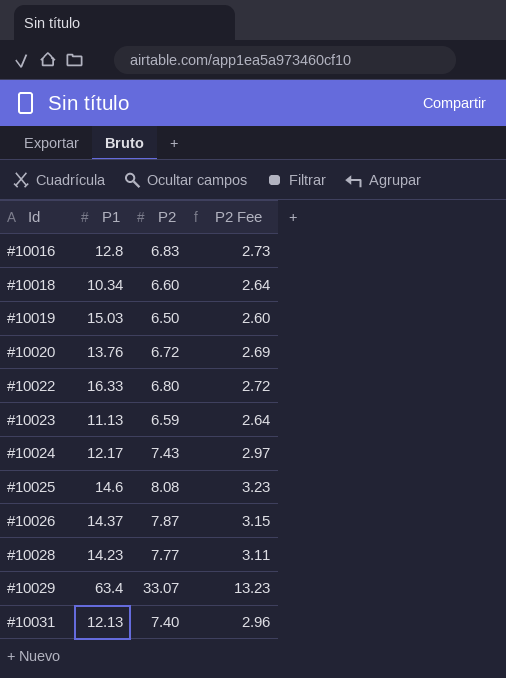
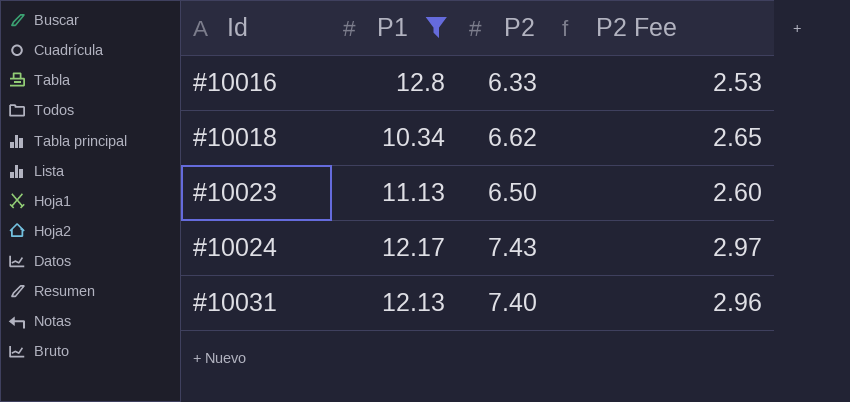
filter: none -> P1 <= 12.8
#10016 | P2: 6.83 -> 6.33
#10016 | P2 Fee: 2.73 -> 2.53
#10018 | P2: 6.60 -> 6.62
#10018 | P2 Fee: 2.64 -> 2.65
#10023 | P2: 6.59 -> 6.50
#10023 | P2 Fee: 2.64 -> 2.60

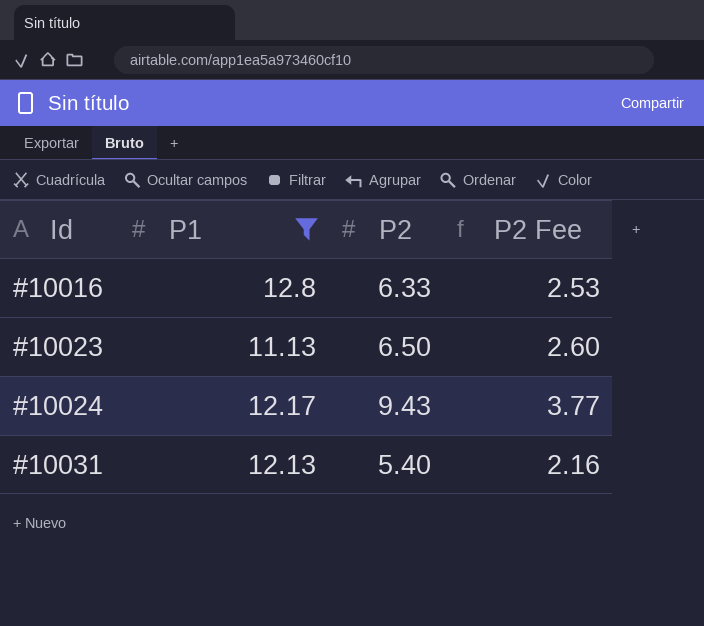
row #10018: 10.34 | 6.62 | 2.65 -> none
#10024 | P2: 7.43 -> 9.43
#10024 | P2 Fee: 2.97 -> 3.77
#10031 | P2: 7.40 -> 5.40
#10031 | P2 Fee: 2.96 -> 2.16

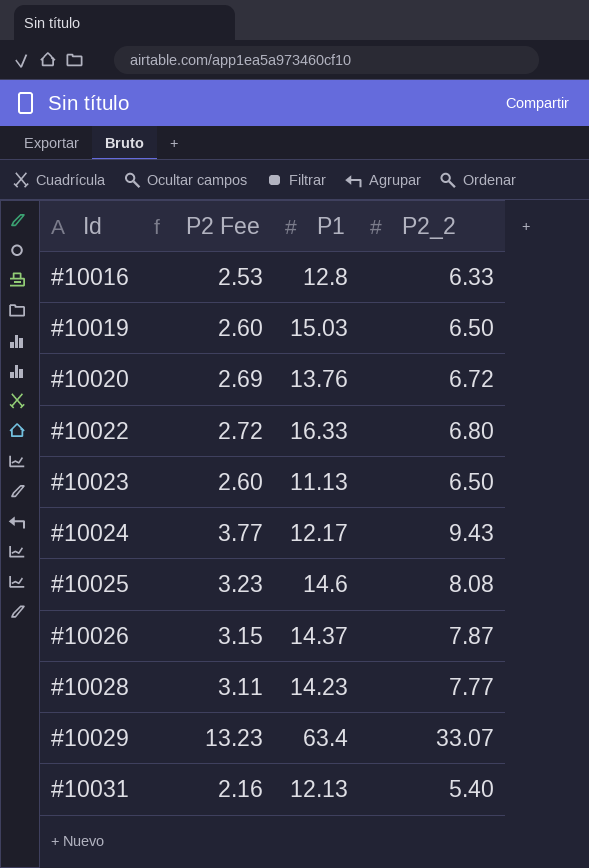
filter: P1 <= 12.8 -> none
column P2 Fee | position: 4 -> 2
column name: P2 -> P2_2

